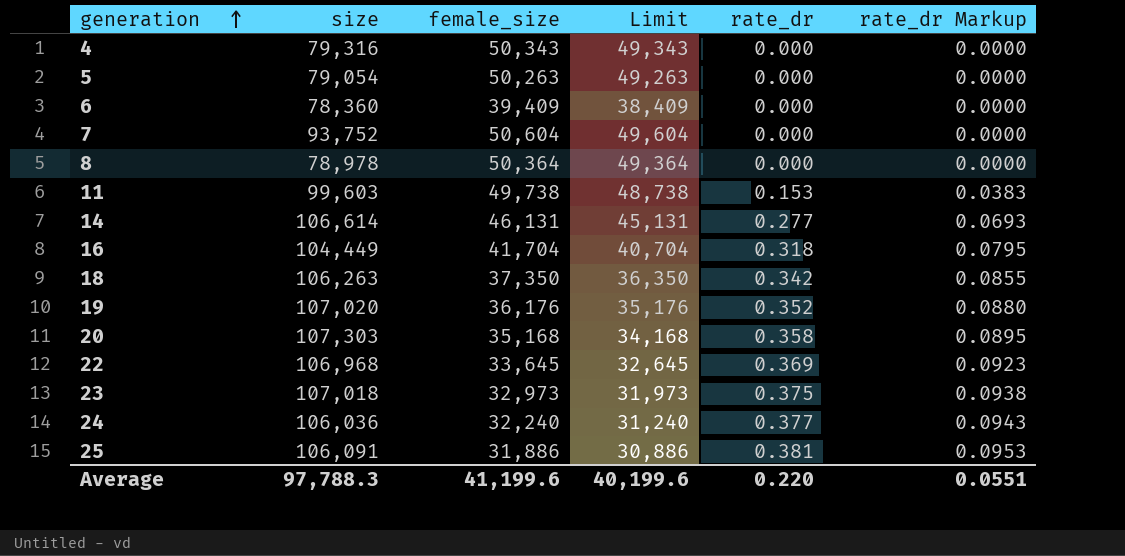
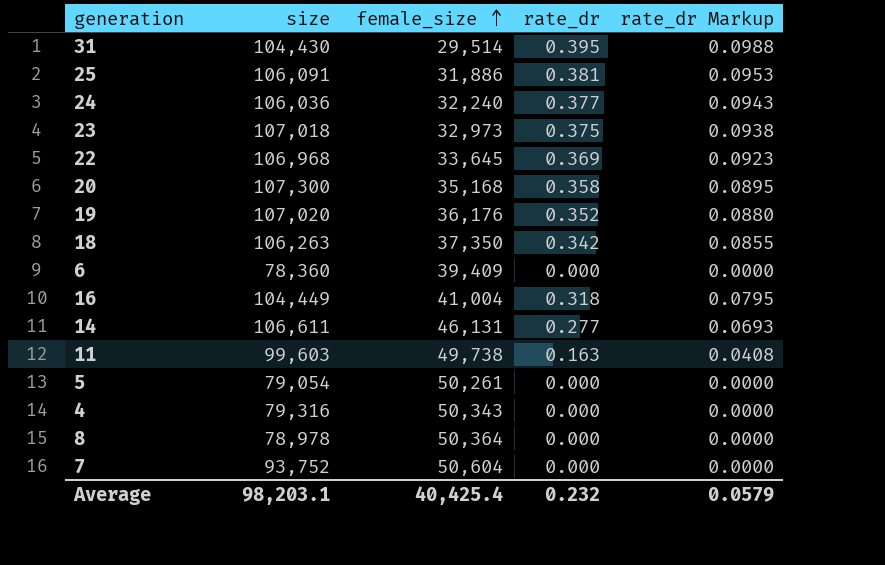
row order: generation ascending -> female_size ascending
column Limit | formula: [female_size] - 1000 -> none
row 31: none -> 104,430 | 29,514 | 0.395 | 0.0988
20 | size: 107,303 -> 107,300
16 | female_size: 41,704 -> 41,004
14 | size: 106,614 -> 106,611
11 | rate_dr: 0.153 -> 0.163
11 | rate_dr Markup: 0.0383 -> 0.0408
5 | female_size: 50,263 -> 50,261
Average | size: 97,788.3 -> 98,203.1
Average | female_size: 41,199.6 -> 40,425.4
Average | rate_dr: 0.220 -> 0.232
Average | rate_dr Markup: 0.0551 -> 0.0579

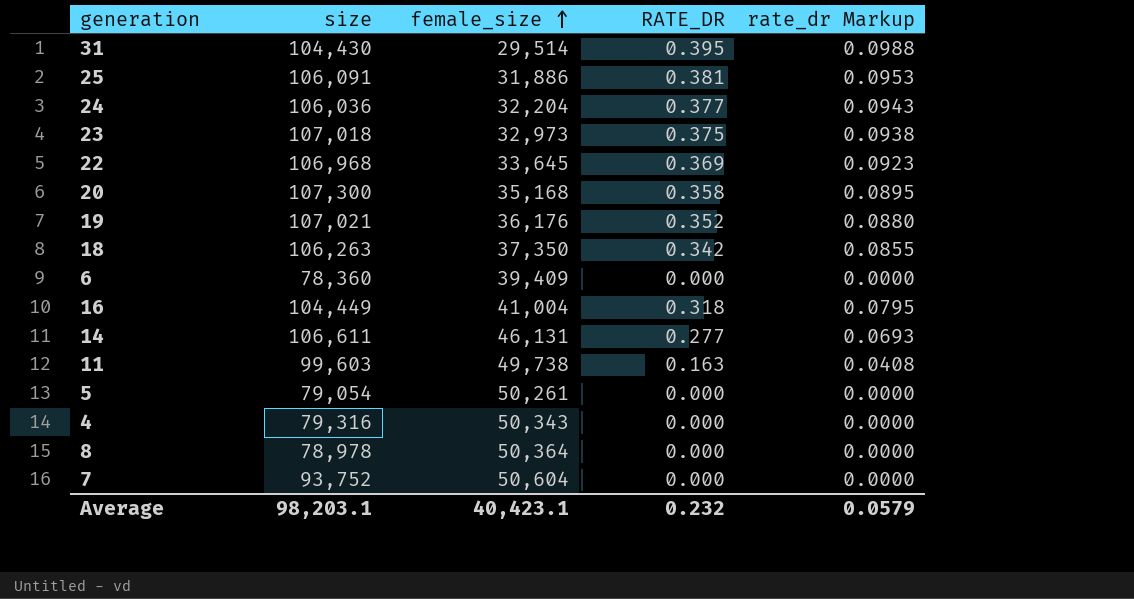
column name: rate_dr -> RATE_DR
24 | female_size: 32,240 -> 32,204
19 | size: 107,020 -> 107,021
Average | female_size: 40,425.4 -> 40,423.1

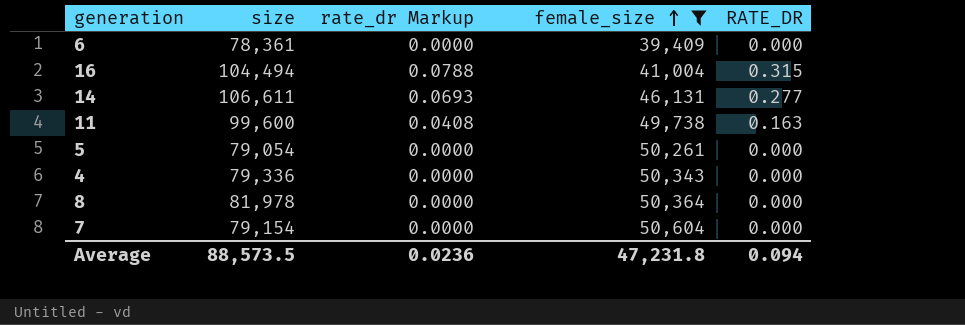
filter: none -> female_size >= 39,409
column rate_dr Markup | position: 5 -> 3
6 | size: 78,360 -> 78,361
16 | size: 104,449 -> 104,494
16 | rate_dr Markup: 0.0795 -> 0.0788
16 | RATE_DR: 0.318 -> 0.315
11 | size: 99,603 -> 99,600
4 | size: 79,316 -> 79,336
8 | size: 78,978 -> 81,978
7 | size: 93,752 -> 79,154
Average | size: 98,203.1 -> 88,573.5
Average | rate_dr Markup: 0.0579 -> 0.0236
Average | female_size: 40,423.1 -> 47,231.8
Average | RATE_DR: 0.232 -> 0.094

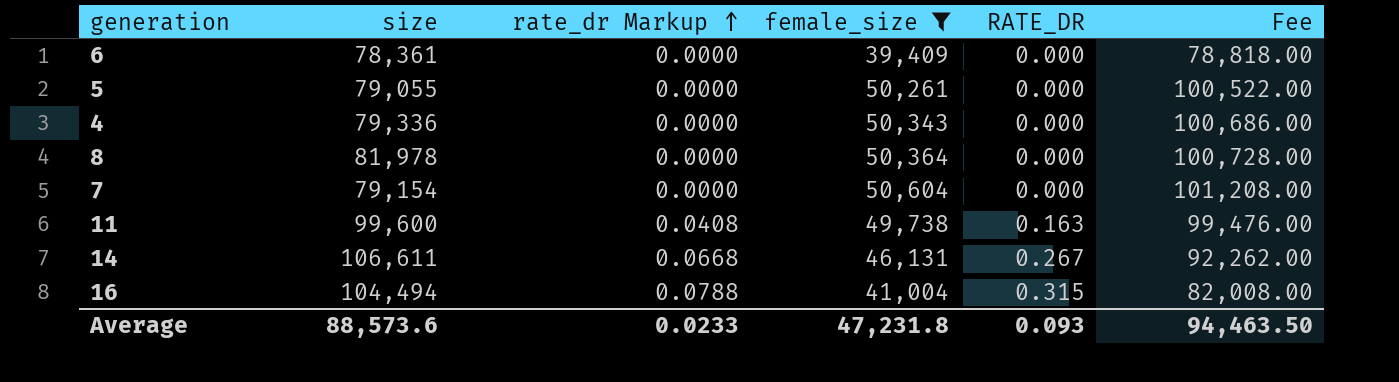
row order: female_size ascending -> rate_dr Markup ascending
column Fee | formula: none -> [female_size] * 2
5 | size: 79,054 -> 79,055
14 | rate_dr Markup: 0.0693 -> 0.0668
14 | RATE_DR: 0.277 -> 0.267
Average | size: 88,573.5 -> 88,573.6
Average | rate_dr Markup: 0.0236 -> 0.0233
Average | RATE_DR: 0.094 -> 0.093

